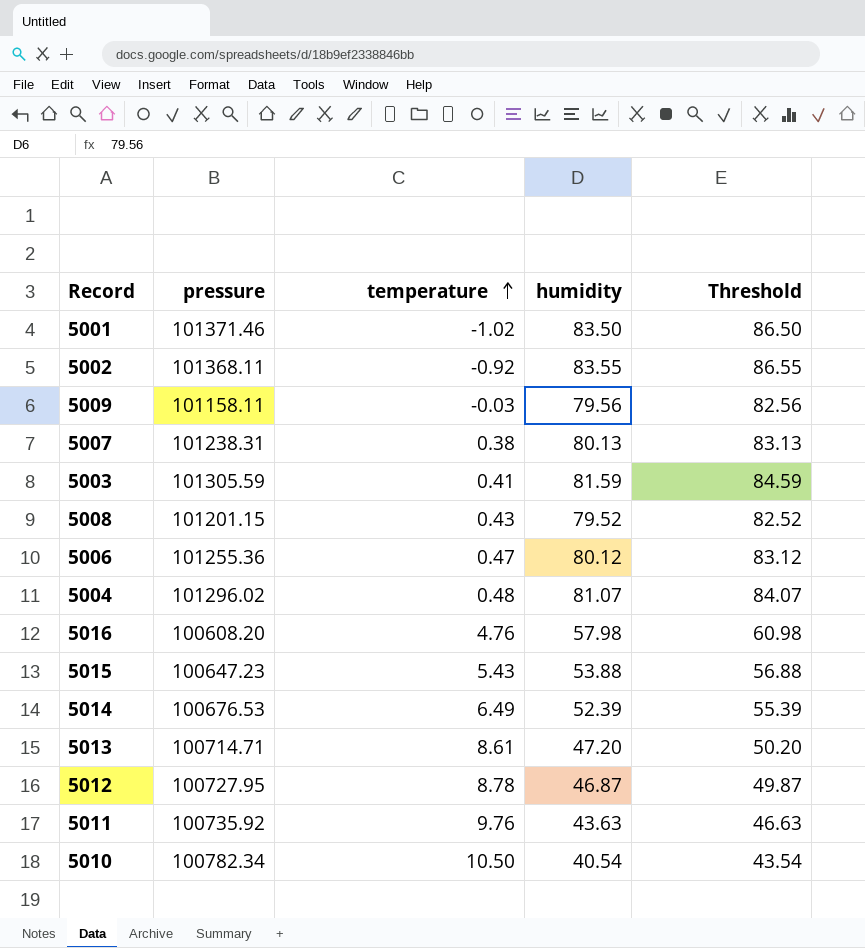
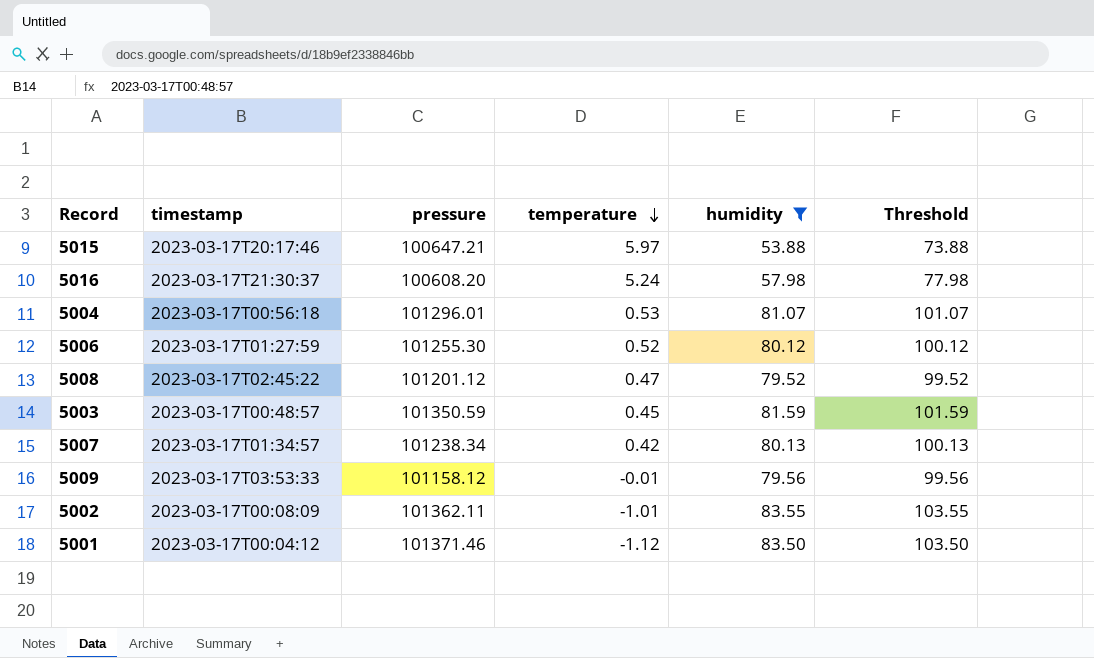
filter: none -> humidity >= 53.88
row order: temperature ascending -> temperature descending
column timestamp | position: none -> 2
column Threshold | formula: [humidity] + 3 -> [humidity] + 20
5015 | pressure: 100647.23 -> 100647.21
5015 | temperature: 5.43 -> 5.97
5016 | temperature: 4.76 -> 5.24
5004 | pressure: 101296.02 -> 101296.01
5004 | temperature: 0.48 -> 0.53
5006 | pressure: 101255.36 -> 101255.30
5006 | temperature: 0.47 -> 0.52
5008 | pressure: 101201.15 -> 101201.12
5008 | temperature: 0.43 -> 0.47
5003 | pressure: 101305.59 -> 101350.59
5003 | temperature: 0.41 -> 0.45
5007 | pressure: 101238.31 -> 101238.34
5007 | temperature: 0.38 -> 0.42
5009 | pressure: 101158.11 -> 101158.12
5009 | temperature: -0.03 -> -0.01
5002 | pressure: 101368.11 -> 101362.11
5002 | temperature: -0.92 -> -1.01
5001 | temperature: -1.02 -> -1.12

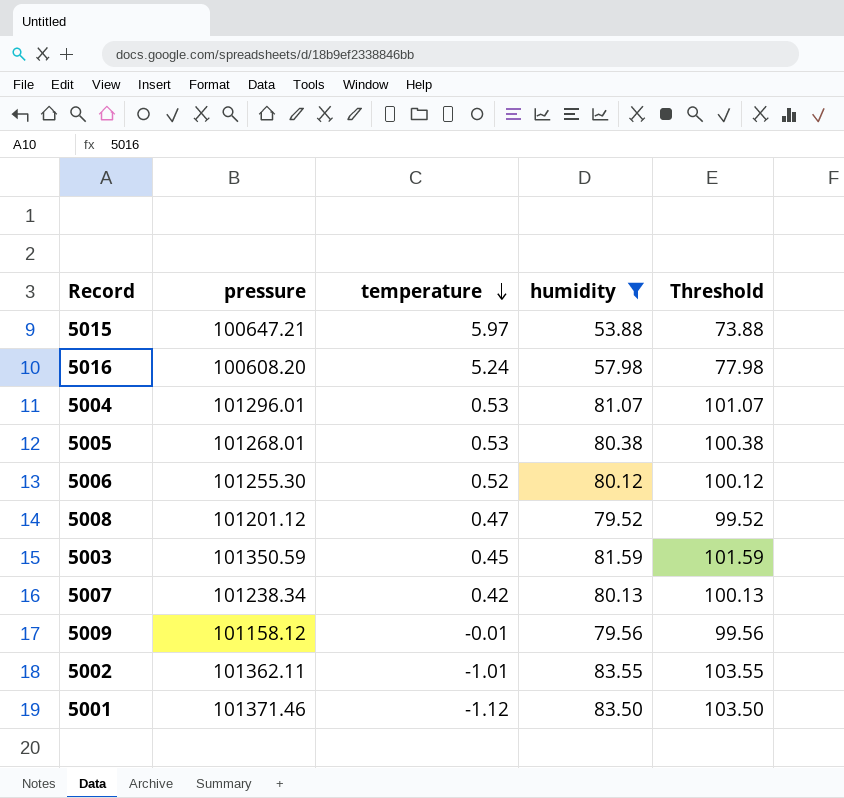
column timestamp | position: 2 -> none
row 5005: none -> 101268.01 | 0.53 | 80.38 | 100.38

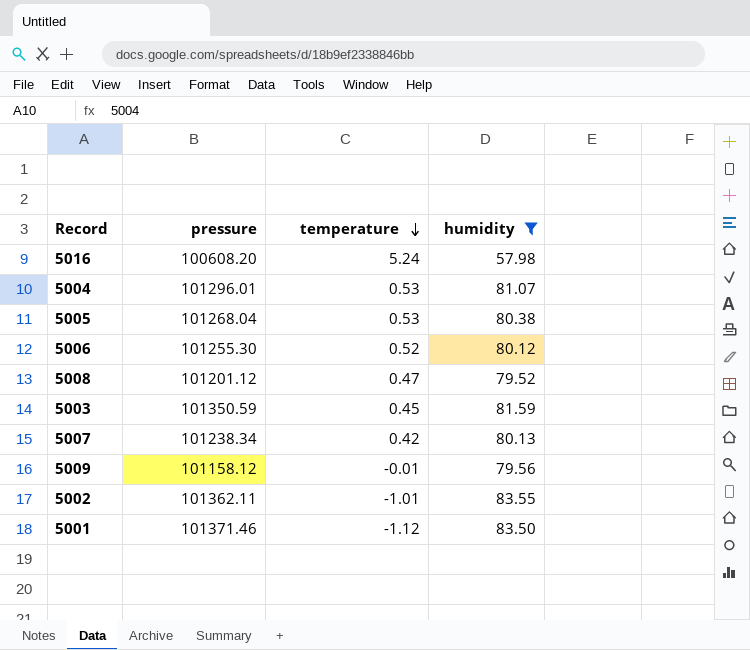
column Threshold | formula: [humidity] + 20 -> none
row 5015: 100647.21 | 5.97 | 53.88 | 73.88 -> none
5005 | pressure: 101268.01 -> 101268.04

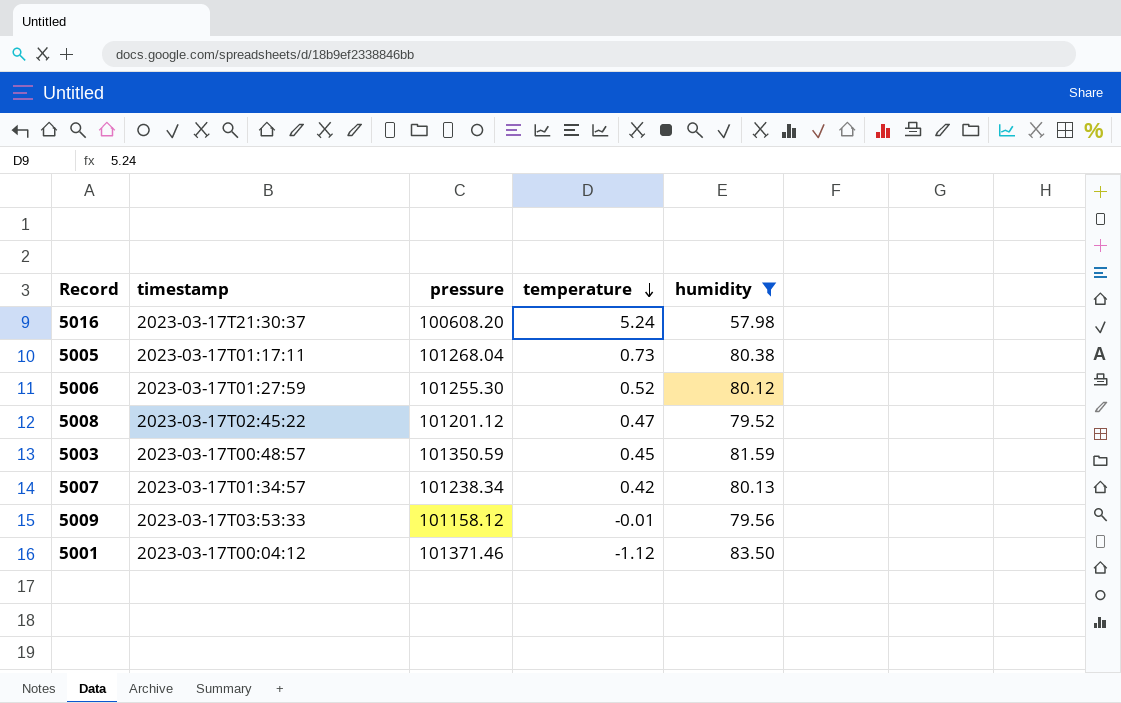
column timestamp | position: none -> 2
row 5004: 101296.01 | 0.53 | 81.07 -> none
row 5002: 101362.11 | -1.01 | 83.55 -> none
5005 | temperature: 0.53 -> 0.73

